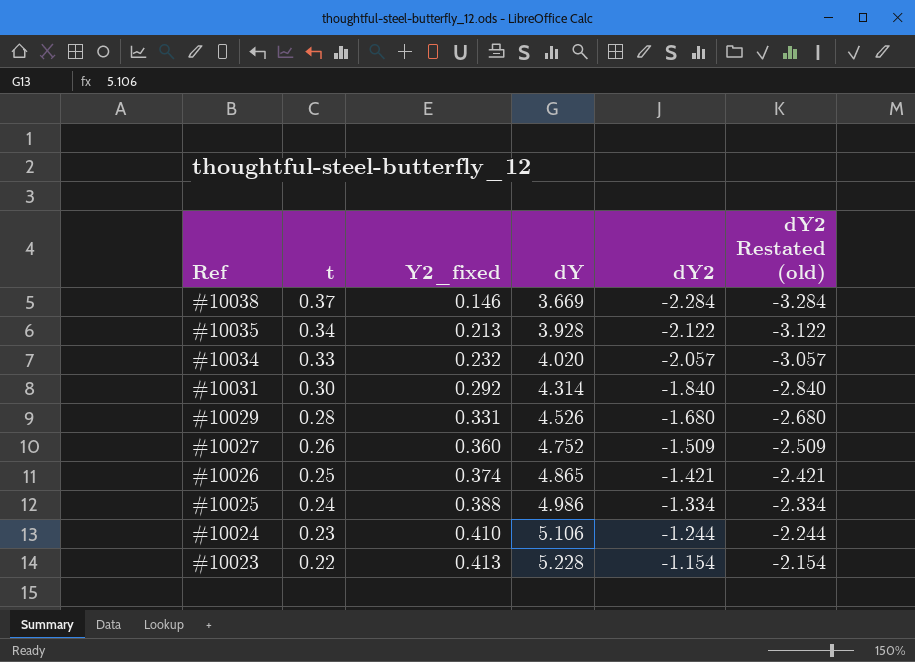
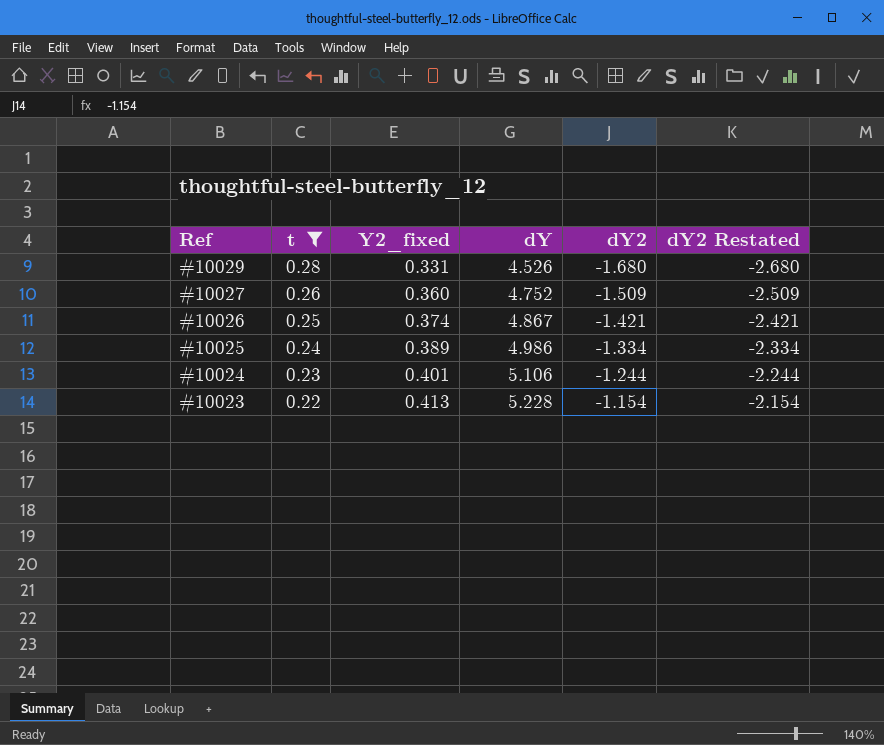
filter: none -> t <= 0.28
column name: dY2 Restated (old) -> dY2 Restated
#10026 | dY: 4.865 -> 4.867
#10025 | Y2_fixed: 0.388 -> 0.389
#10024 | Y2_fixed: 0.410 -> 0.401

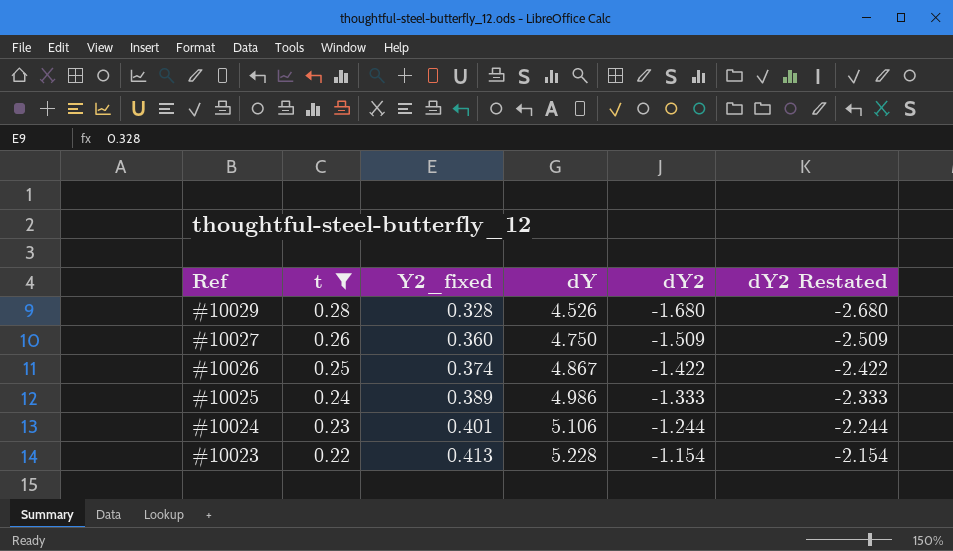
#10029 | Y2_fixed: 0.331 -> 0.328
#10027 | dY: 4.752 -> 4.750
#10026 | dY2: -1.421 -> -1.422
#10026 | dY2 Restated: -2.421 -> -2.422
#10025 | dY2: -1.334 -> -1.333
#10025 | dY2 Restated: -2.334 -> -2.333

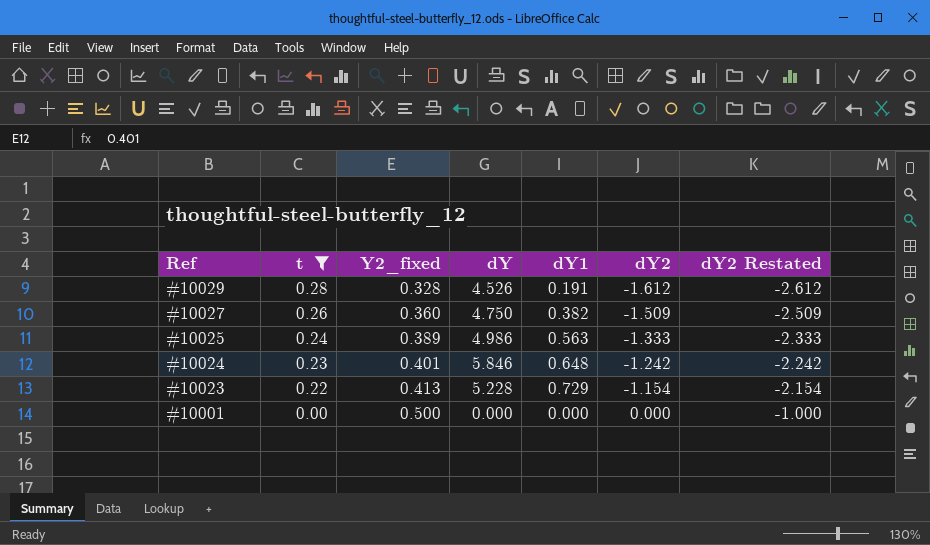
column dY1 | position: none -> 5
row #10026: 0.25 | 0.374 | 4.867 | -1.422 | -2.422 -> none
#10029 | dY2: -1.680 -> -1.612
#10029 | dY2 Restated: -2.680 -> -2.612
#10024 | dY: 5.106 -> 5.846
#10024 | dY2: -1.244 -> -1.242
#10024 | dY2 Restated: -2.244 -> -2.242
row #10001: none -> 0.00 | 0.500 | 0.000 | 0.000 | 0.000 | -1.000

